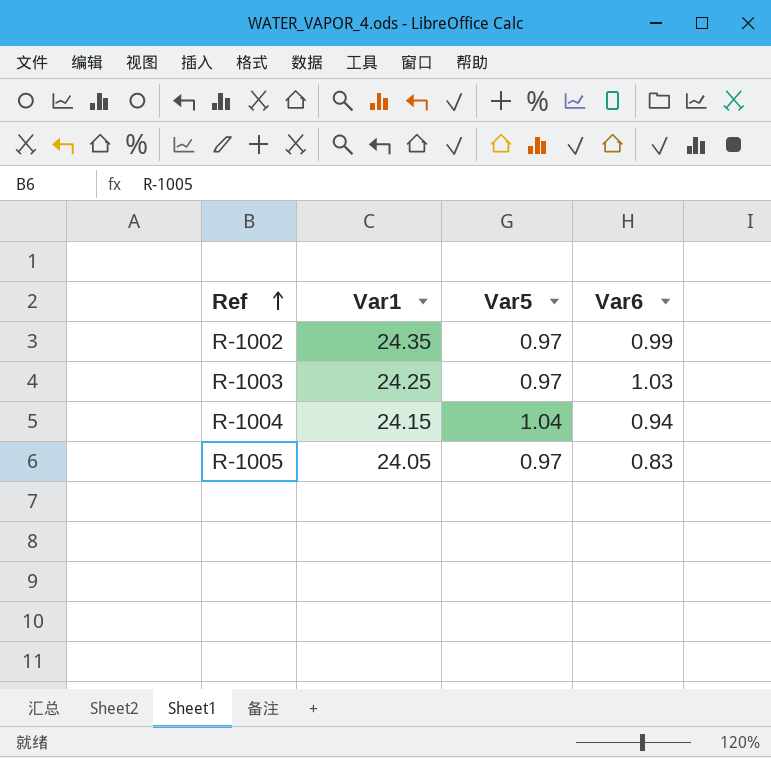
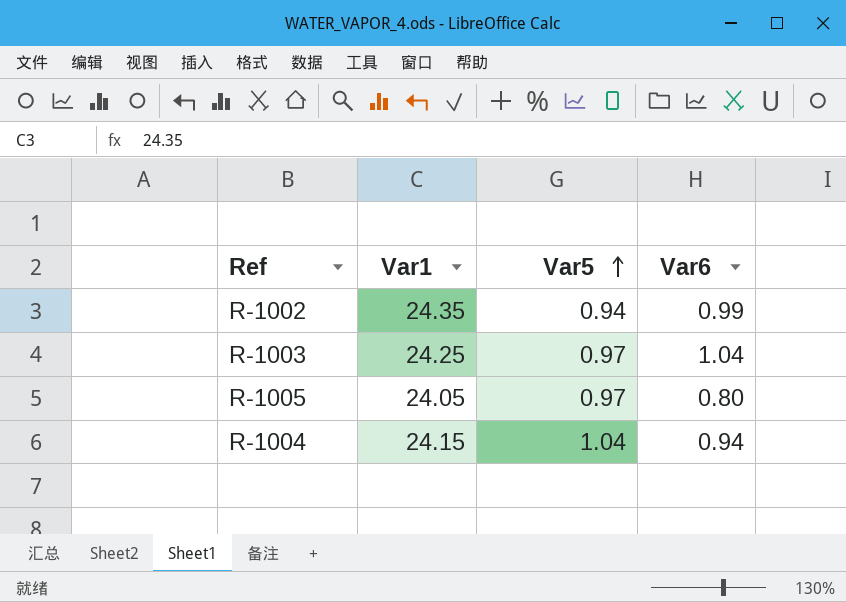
row order: Ref ascending -> Var5 ascending
R-1002 | Var5: 0.97 -> 0.94
R-1003 | Var6: 1.03 -> 1.04
R-1005 | Var6: 0.83 -> 0.80

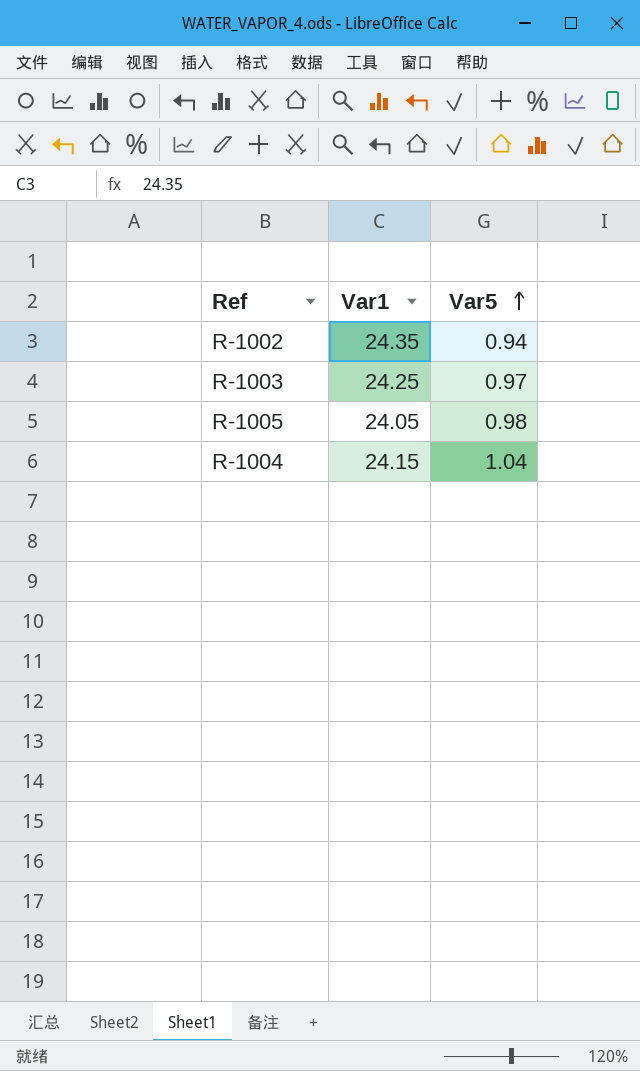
column Var6 | position: 4 -> none
R-1005 | Var5: 0.97 -> 0.98

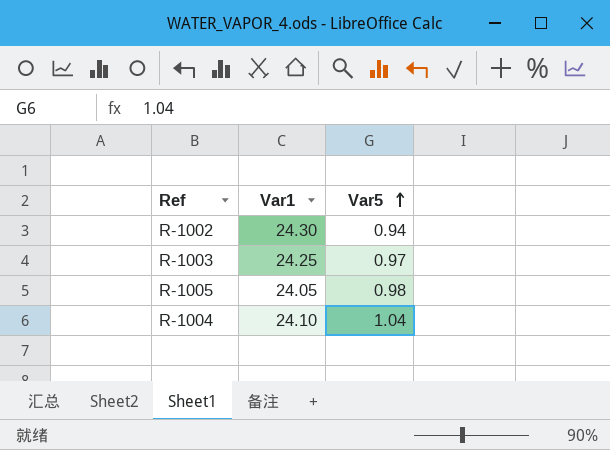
R-1002 | Var1: 24.35 -> 24.30
R-1004 | Var1: 24.15 -> 24.10

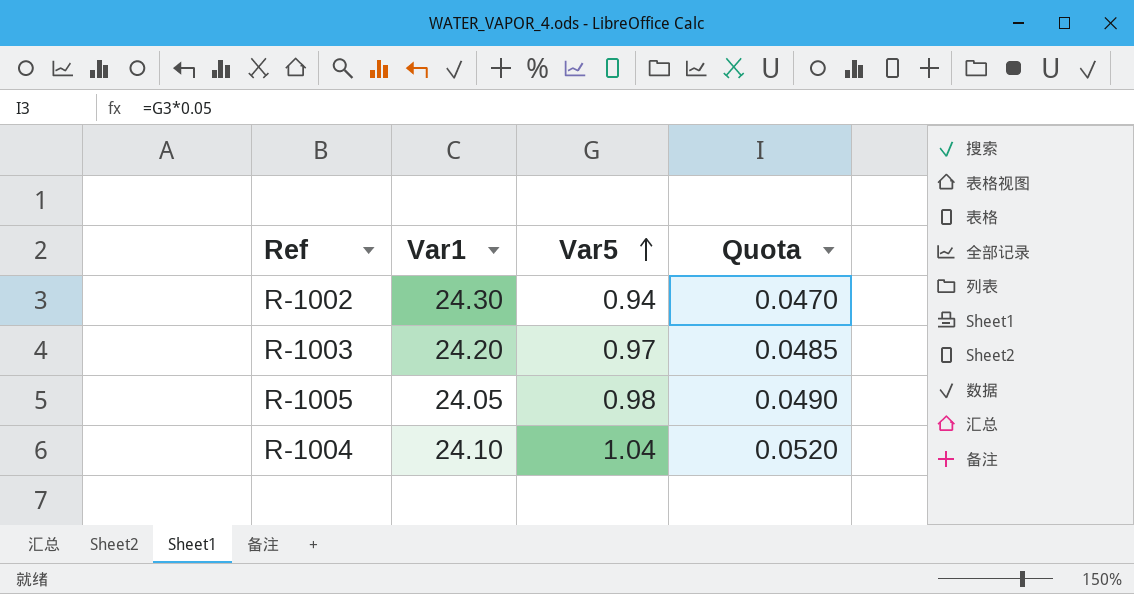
column Quota | formula: none -> [Var5] * 0.05
R-1003 | Var1: 24.25 -> 24.20

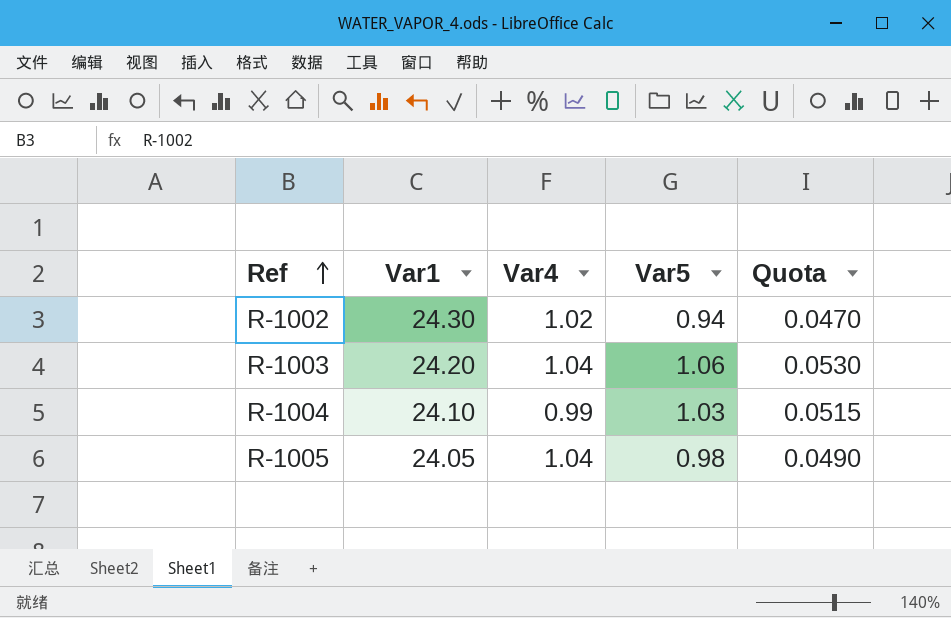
row order: Var5 ascending -> Ref ascending
column Var4 | position: none -> 3
R-1003 | Var5: 0.97 -> 1.06
R-1003 | Quota: 0.0485 -> 0.0530
R-1004 | Var5: 1.04 -> 1.03
R-1004 | Quota: 0.0520 -> 0.0515

